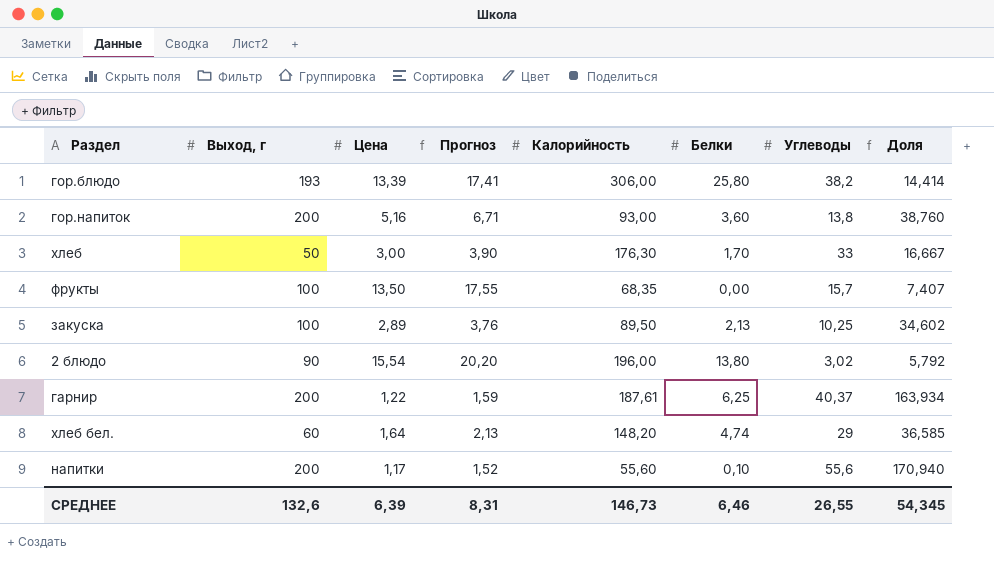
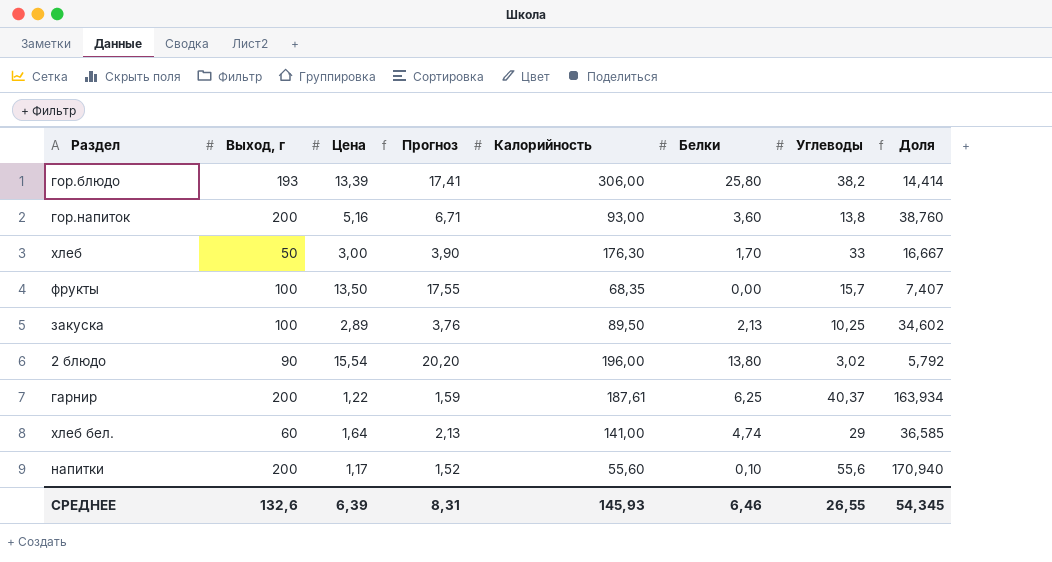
хлеб бел. | Калорийность: 148,20 -> 141,00
СРЕДНЕЕ | Калорийность: 146,73 -> 145,93

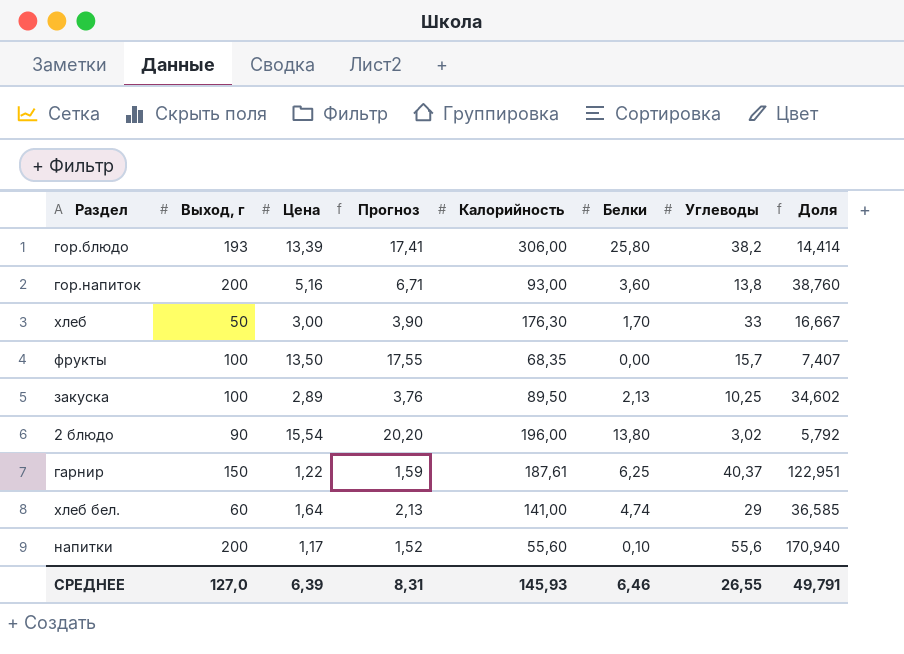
гарнир | Выход, г: 200 -> 150
гарнир | Доля: 163,934 -> 122,951
СРЕДНЕЕ | Выход, г: 132,6 -> 127,0
СРЕДНЕЕ | Доля: 54,345 -> 49,791

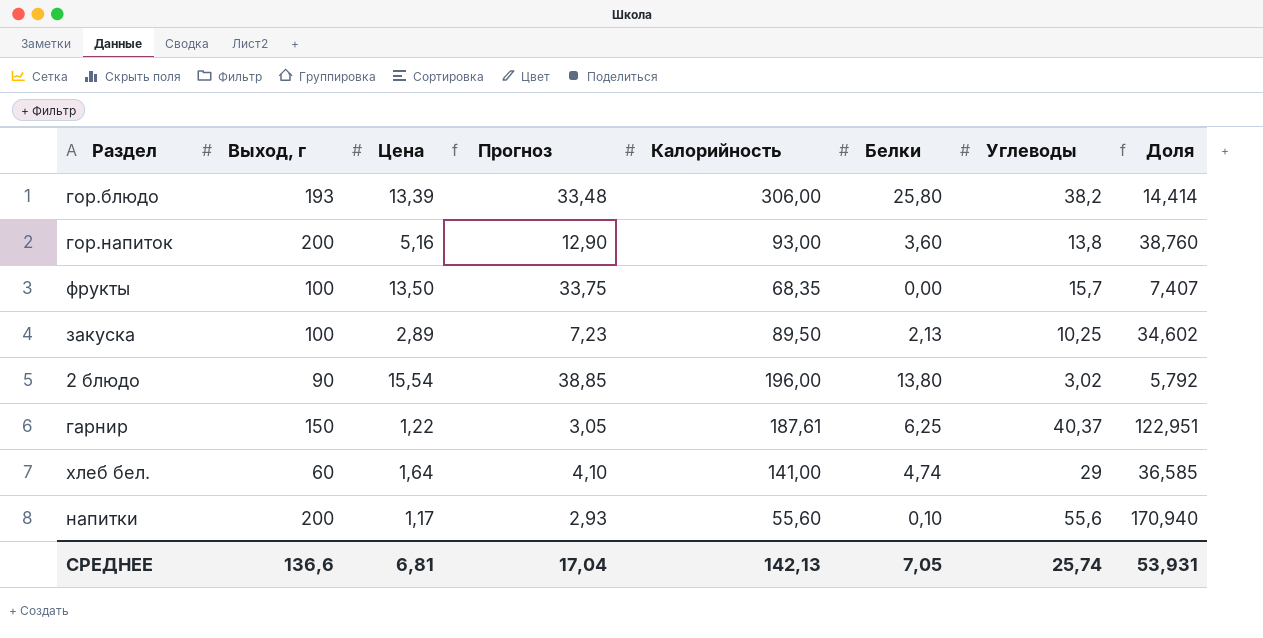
column Прогноз | formula: [Цена] * 1,3 -> [Цена] * 2,5
row хлеб: 50 | 3,00 | 3,90 | 176,30 | 1,70 | 33 | 16,667 -> none
СРЕДНЕЕ | Выход, г: 127,0 -> 136,6
СРЕДНЕЕ | Цена: 6,39 -> 6,81
СРЕДНЕЕ | Прогноз: 8,31 -> 17,04
СРЕДНЕЕ | Калорийность: 145,93 -> 142,13
СРЕДНЕЕ | Белки: 6,46 -> 7,05
СРЕДНЕЕ | Углеводы: 26,55 -> 25,74
СРЕДНЕЕ | Доля: 49,791 -> 53,931

